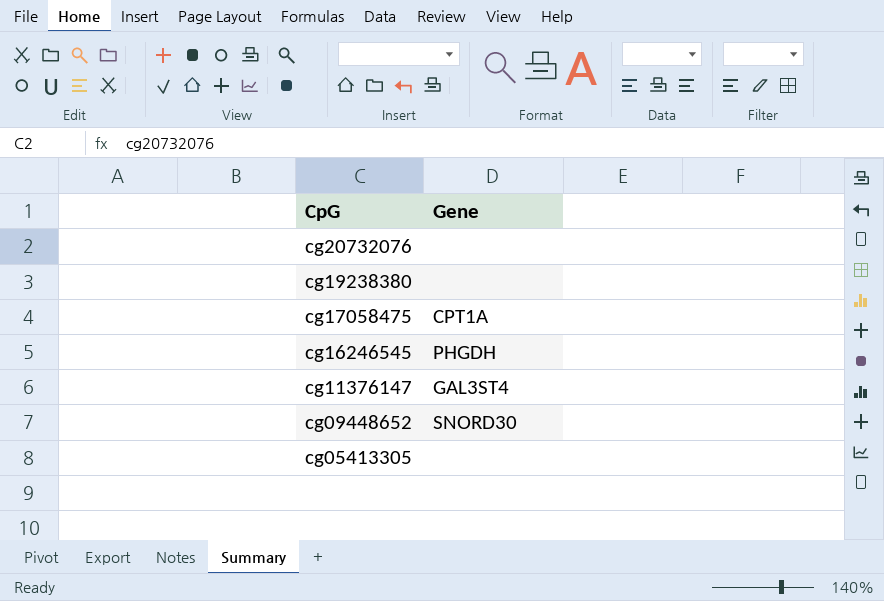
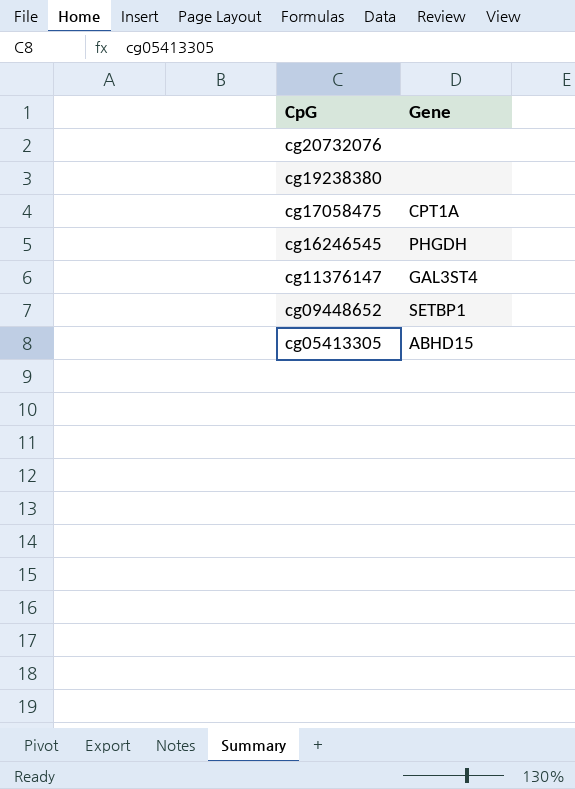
cg09448652 | Gene: SNORD30 -> SETBP1
cg05413305 | Gene: none -> ABHD15

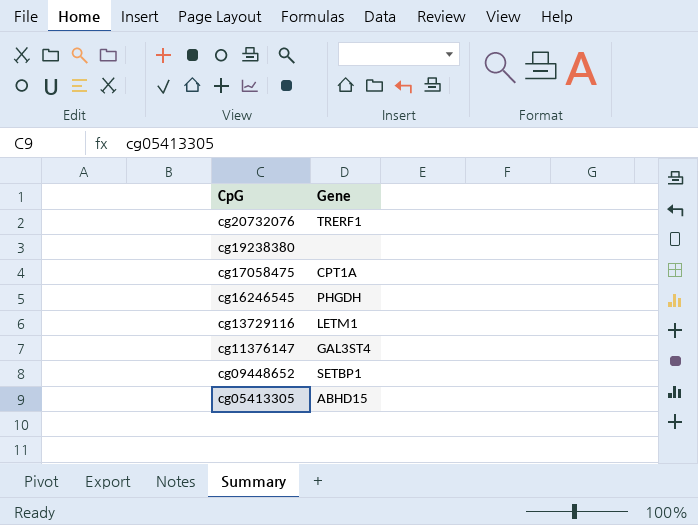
cg20732076 | Gene: none -> TRERF1
row cg13729116: none -> LETM1

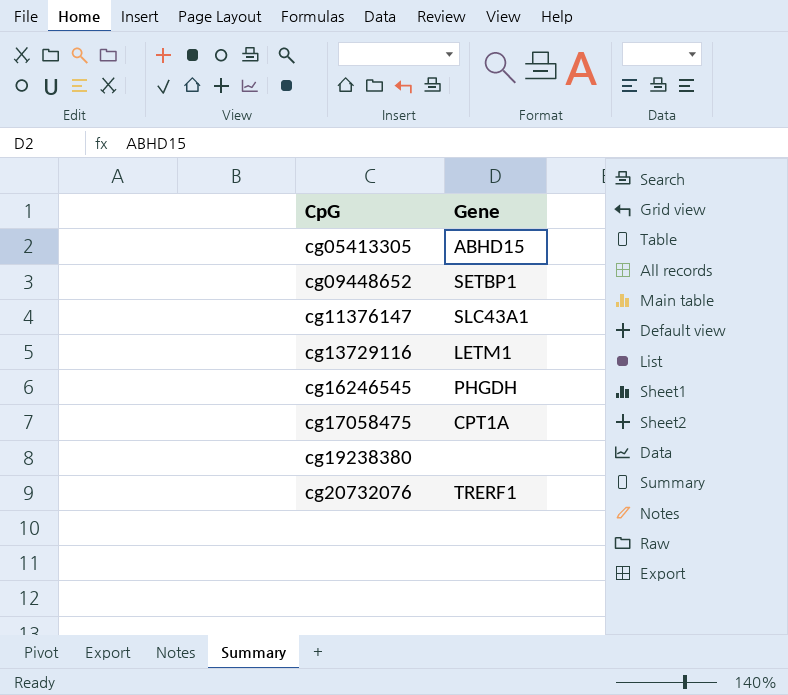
row order: CpG descending -> CpG ascending
cg11376147 | Gene: GAL3ST4 -> SLC43A1

